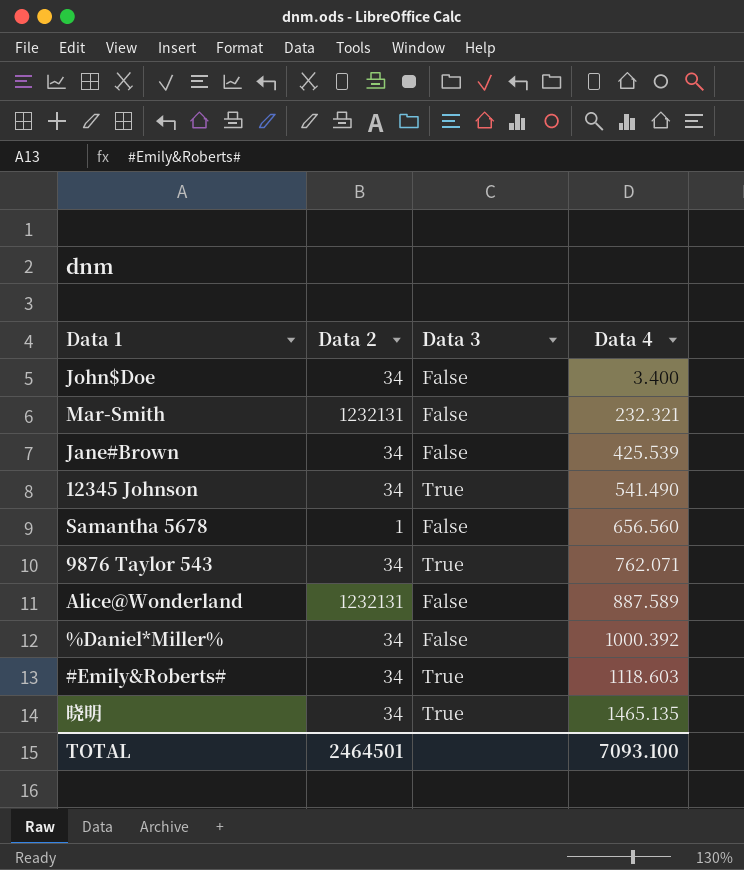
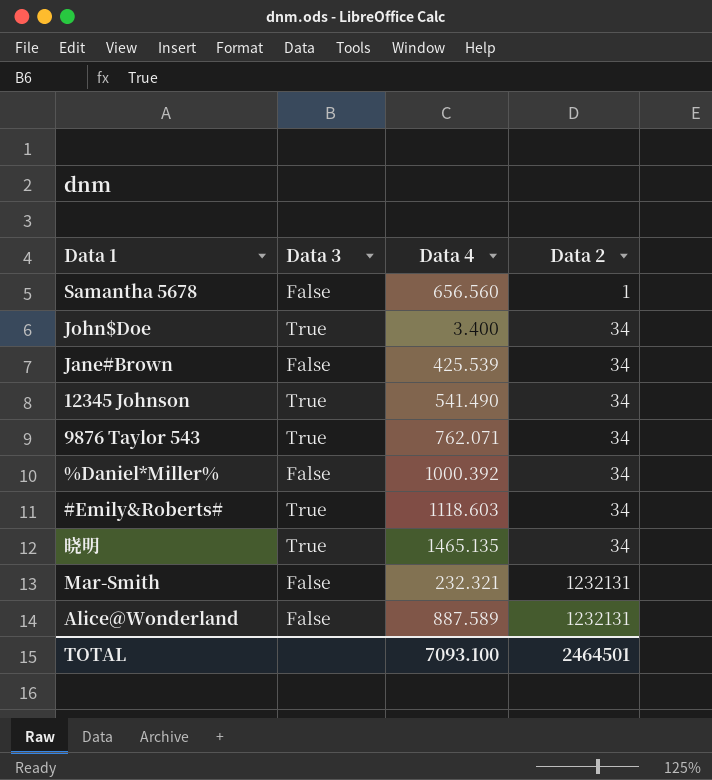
row order: Data 4 ascending -> Data 2 ascending
column Data 2 | position: 2 -> 4
John$Doe | Data 3: False -> True

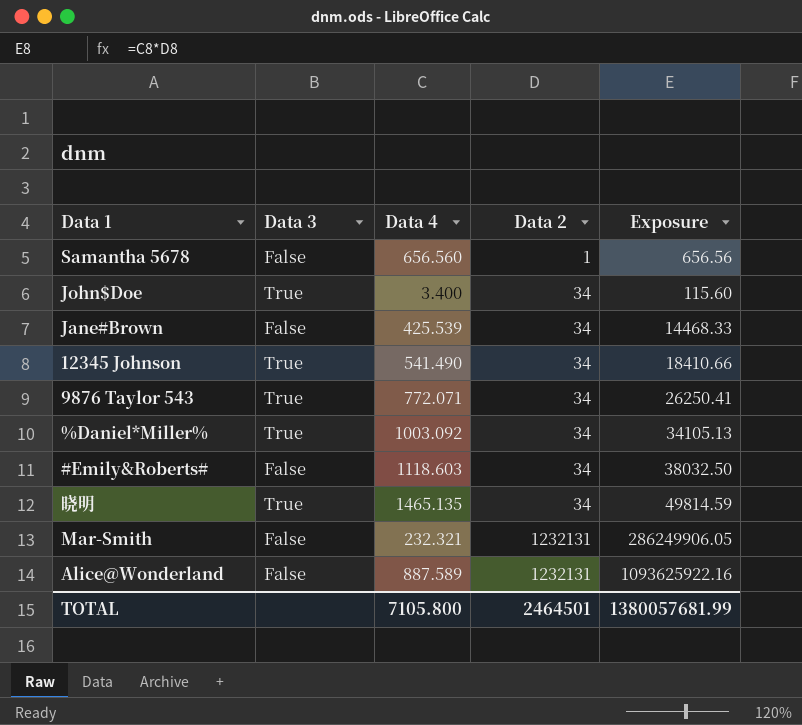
column Exposure | formula: none -> [Data 4] * [Data 2]
9876 Taylor 543 | Data 4: 762.071 -> 772.071
%Daniel*Miller% | Data 3: False -> True
%Daniel*Miller% | Data 4: 1000.392 -> 1003.092
#Emily&Roberts# | Data 3: True -> False
TOTAL | Data 4: 7093.100 -> 7105.800

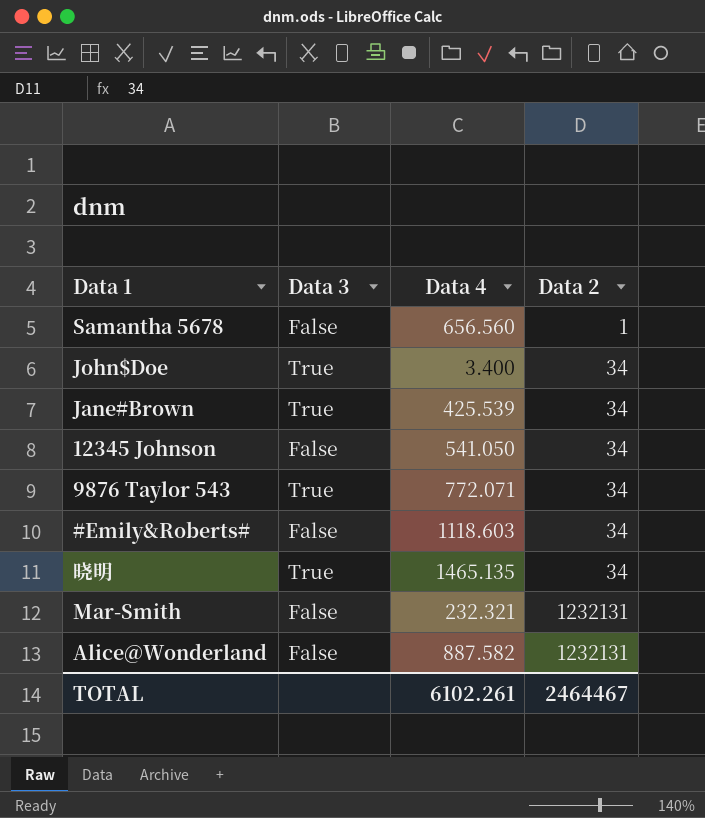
column Exposure | formula: [Data 4] * [Data 2] -> none
row %Daniel*Miller%: True | 1003.092 | 34 | 34105.13 -> none
Jane#Brown | Data 3: False -> True
12345 Johnson | Data 3: True -> False
12345 Johnson | Data 4: 541.490 -> 541.050
Alice@Wonderland | Data 4: 887.589 -> 887.582
TOTAL | Data 4: 7105.800 -> 6102.261
TOTAL | Data 2: 2464501 -> 2464467

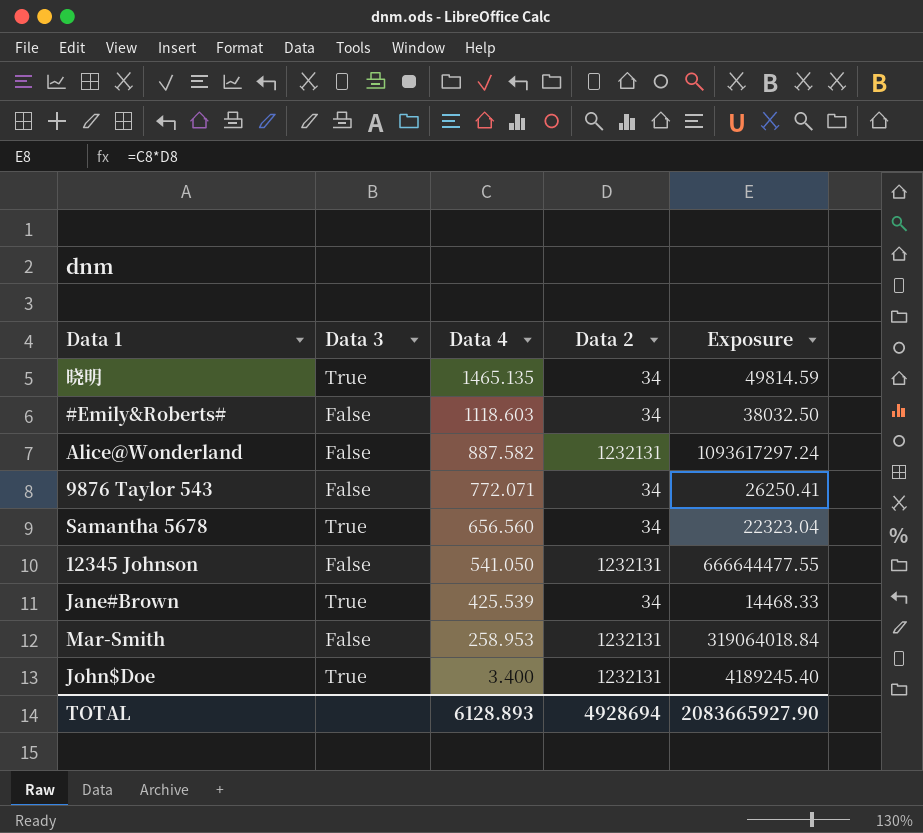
row order: Data 2 ascending -> Data 4 descending
column Exposure | formula: none -> [Data 4] * [Data 2]
9876 Taylor 543 | Data 3: True -> False
Samantha 5678 | Data 3: False -> True
Samantha 5678 | Data 2: 1 -> 34
12345 Johnson | Data 2: 34 -> 1232131
Mar-Smith | Data 4: 232.321 -> 258.953
John$Doe | Data 2: 34 -> 1232131
TOTAL | Data 4: 6102.261 -> 6128.893
TOTAL | Data 2: 2464467 -> 4928694

